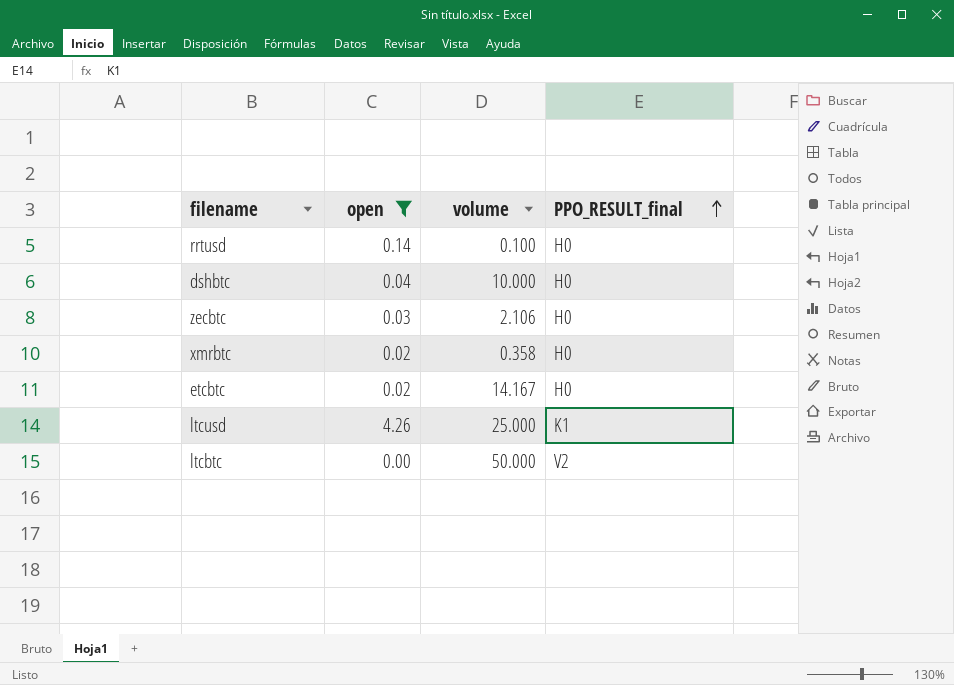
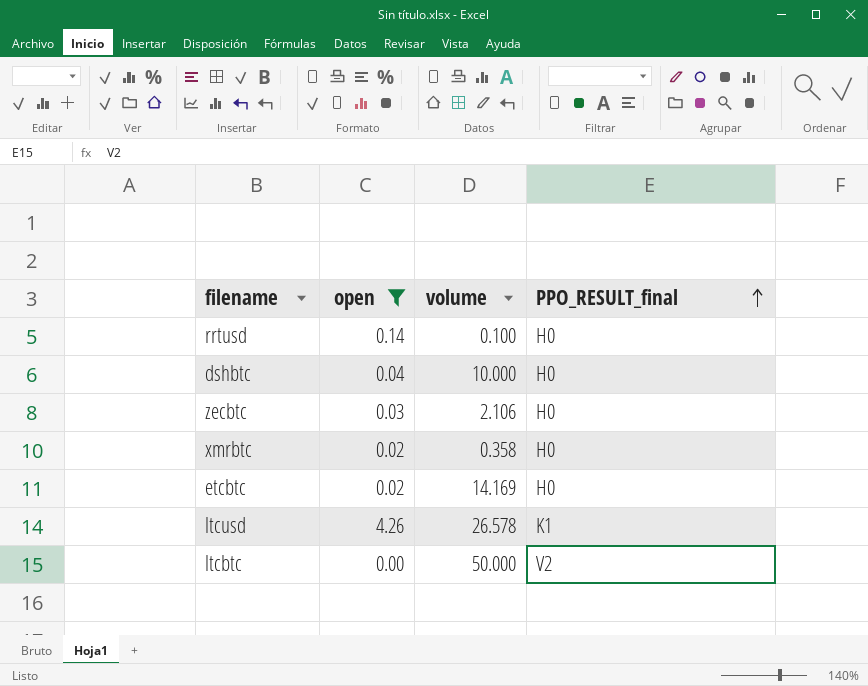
etcbtc | volume: 14.167 -> 14.169
ltcusd | volume: 25.000 -> 26.578

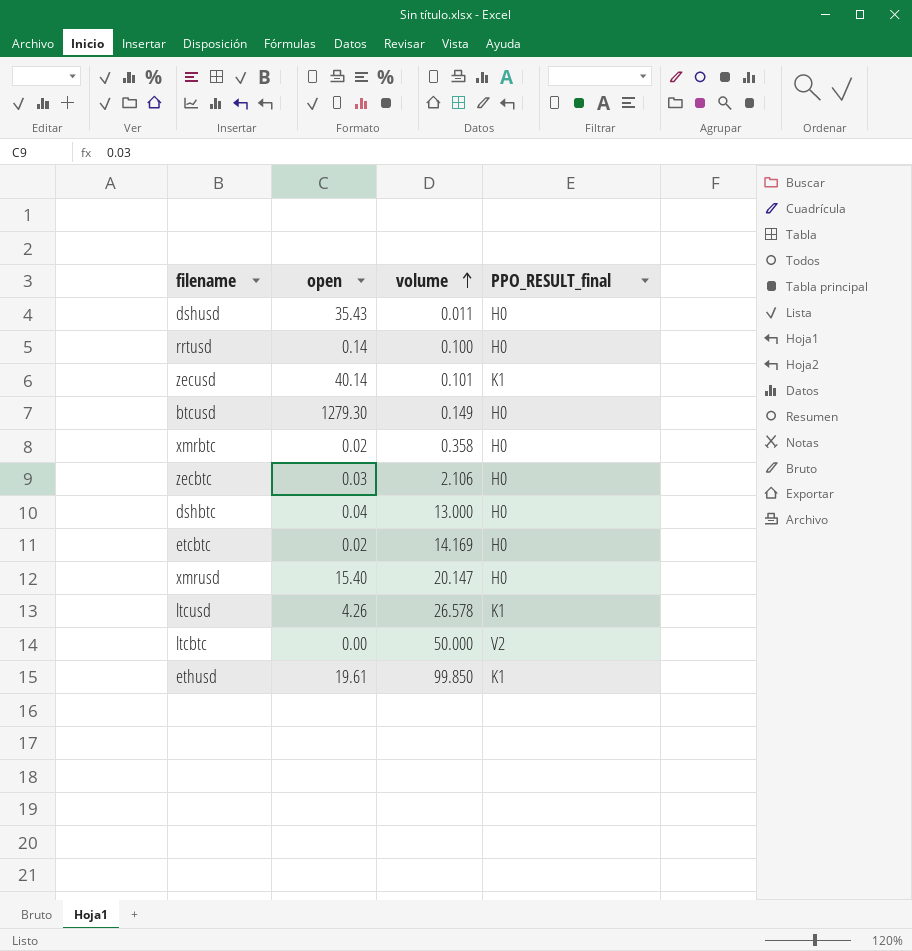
filter: open <= 4.26 -> none
row order: PPO_RESULT_final ascending -> volume ascending
dshbtc | volume: 10.000 -> 13.000

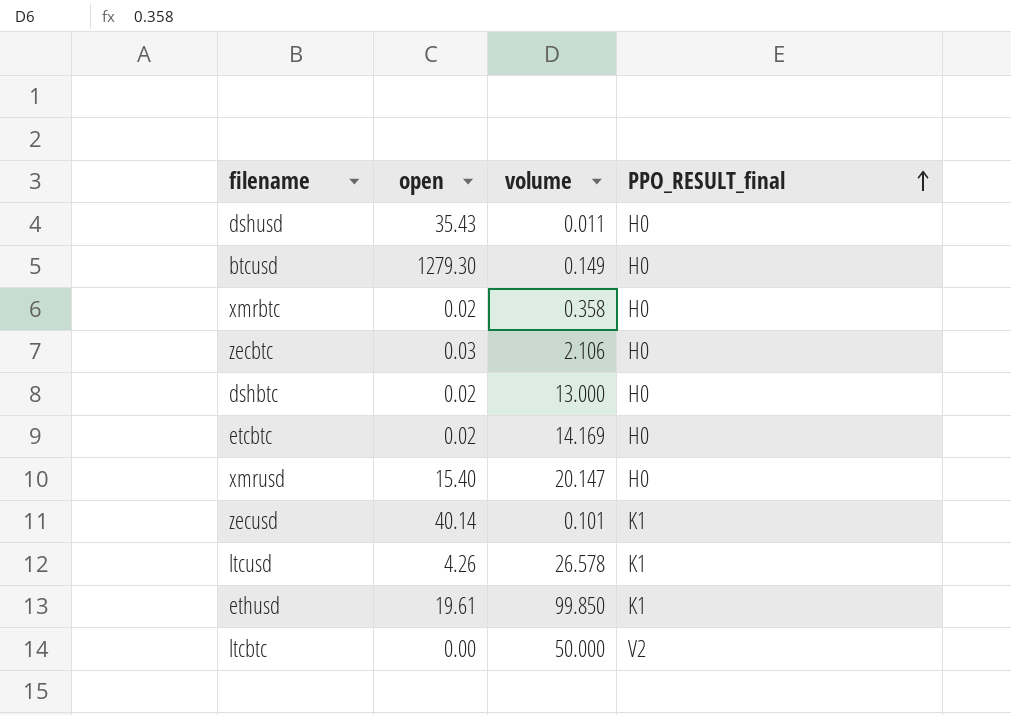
row order: volume ascending -> PPO_RESULT_final ascending
row rrtusd: 0.14 | 0.100 | H0 -> none
dshbtc | open: 0.04 -> 0.02

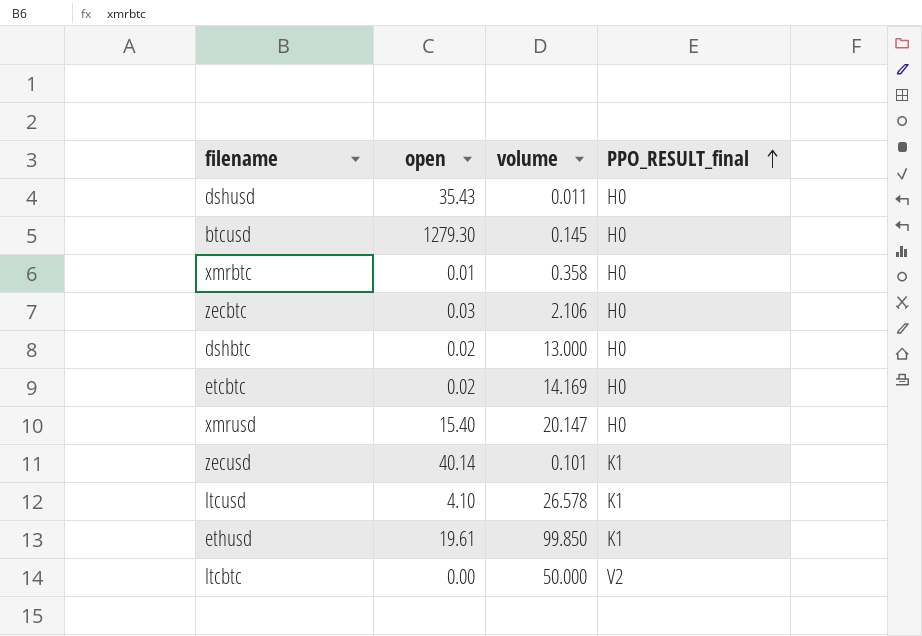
btcusd | volume: 0.149 -> 0.145
xmrbtc | open: 0.02 -> 0.01
ltcusd | open: 4.26 -> 4.10

